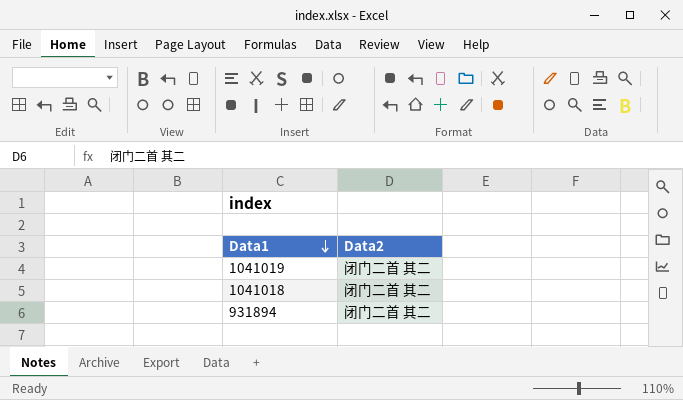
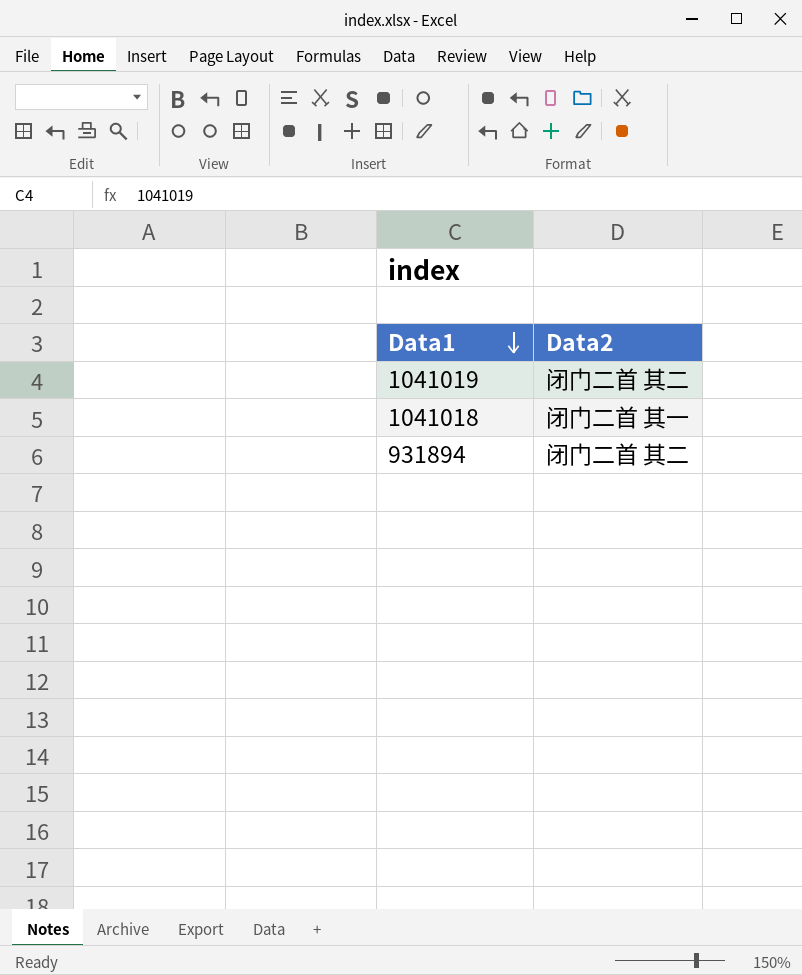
1041018 | Data2: 闭门二首 其二 -> 闭门二首 其一

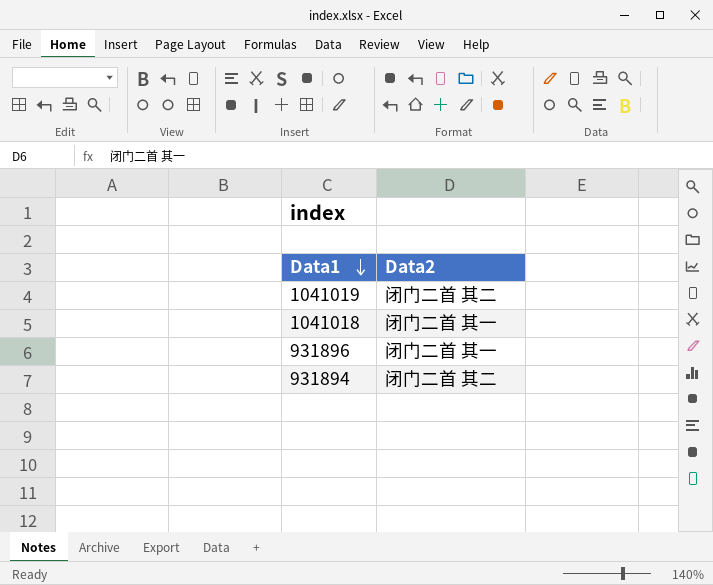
row 931896: none -> 闭门二首 其一

